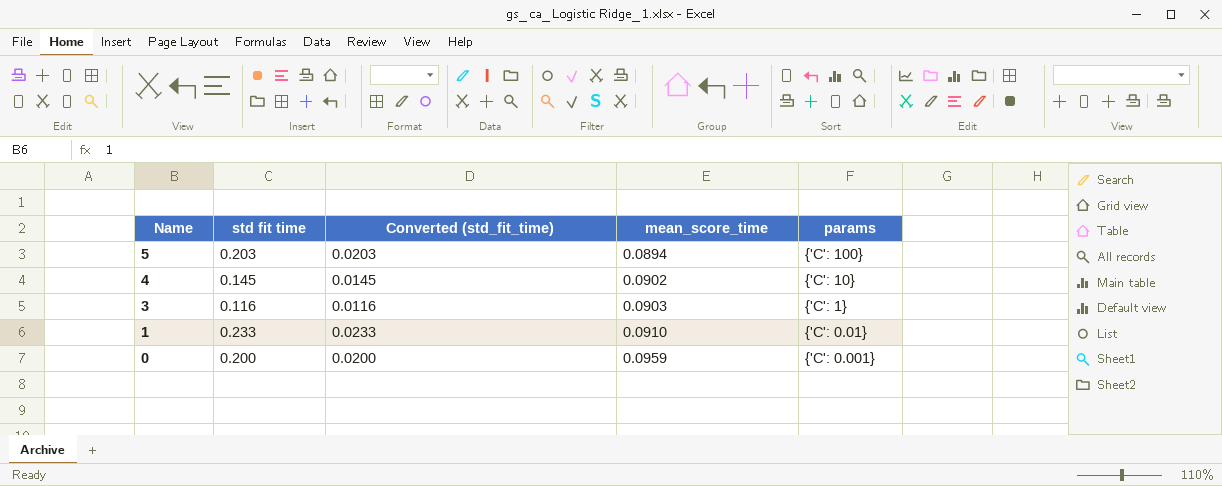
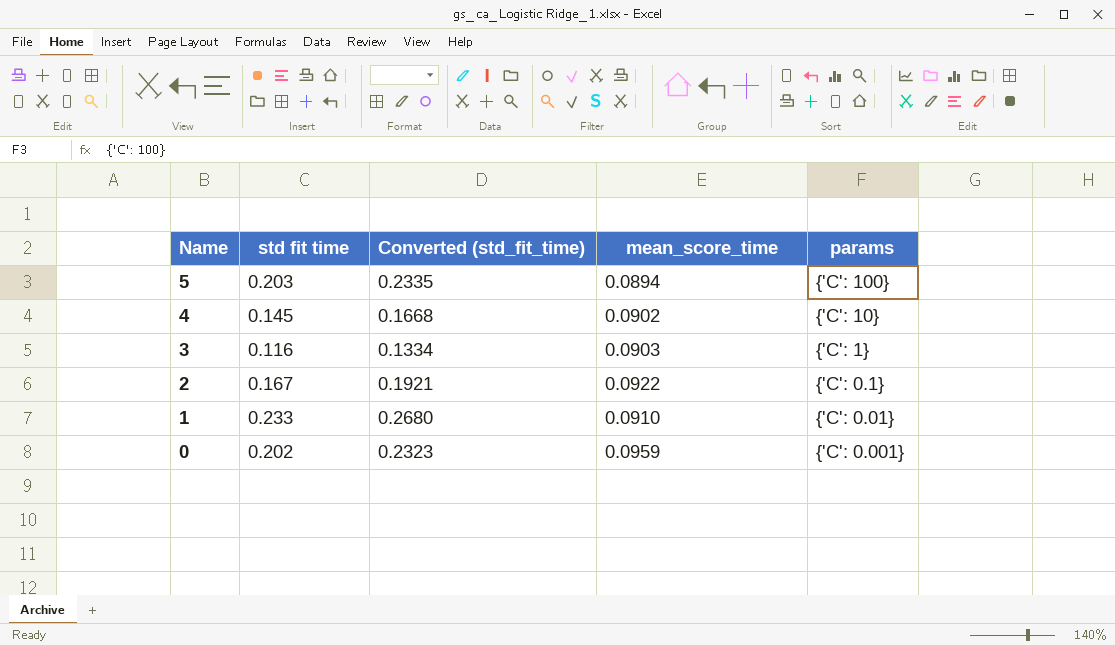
column Converted (std_fit_time) | formula: [std fit time] * 0.1 -> [std fit time] * 1.15
row 2: none -> 0.167 | 0.1921 | 0.0922 | {'C': 0.1}
0 | std fit time: 0.200 -> 0.202

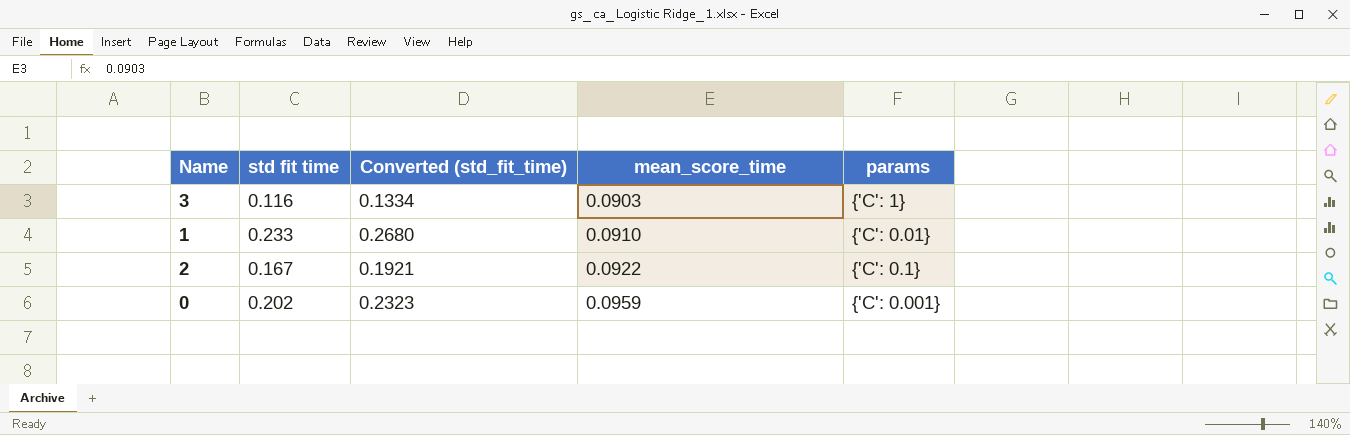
row order: Name descending -> mean_score_time ascending
row 5: 0.203 | 0.2335 | 0.0894 | {'C': 100} -> none
row 4: 0.145 | 0.1668 | 0.0902 | {'C': 10} -> none

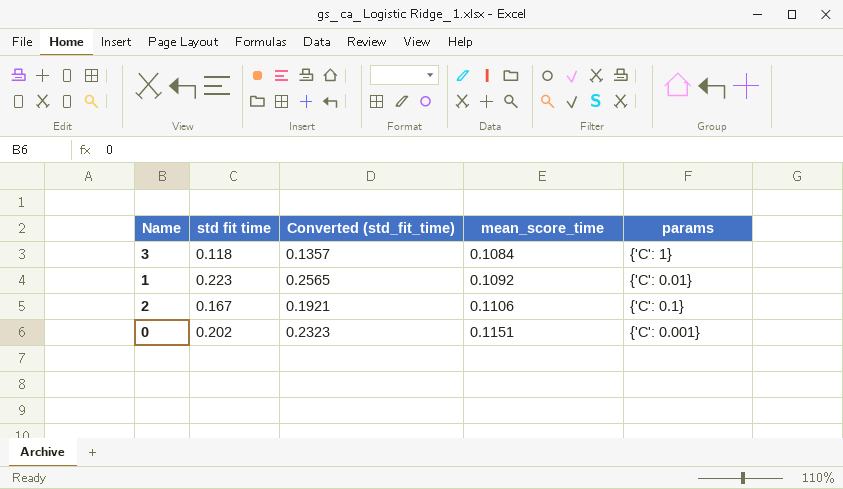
3 | std fit time: 0.116 -> 0.118
3 | Converted (std_fit_time): 0.1334 -> 0.1357
3 | mean_score_time: 0.0903 -> 0.1084
1 | std fit time: 0.233 -> 0.223
1 | Converted (std_fit_time): 0.2680 -> 0.2565
1 | mean_score_time: 0.0910 -> 0.1092
2 | mean_score_time: 0.0922 -> 0.1106
0 | mean_score_time: 0.0959 -> 0.1151

